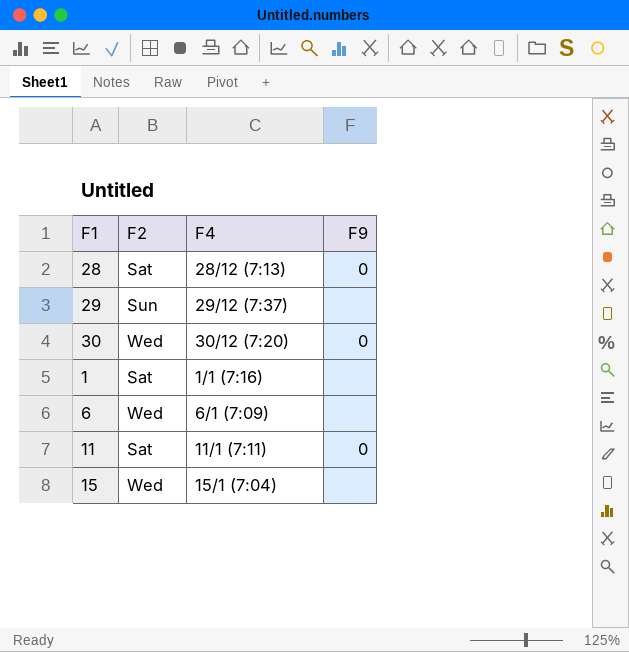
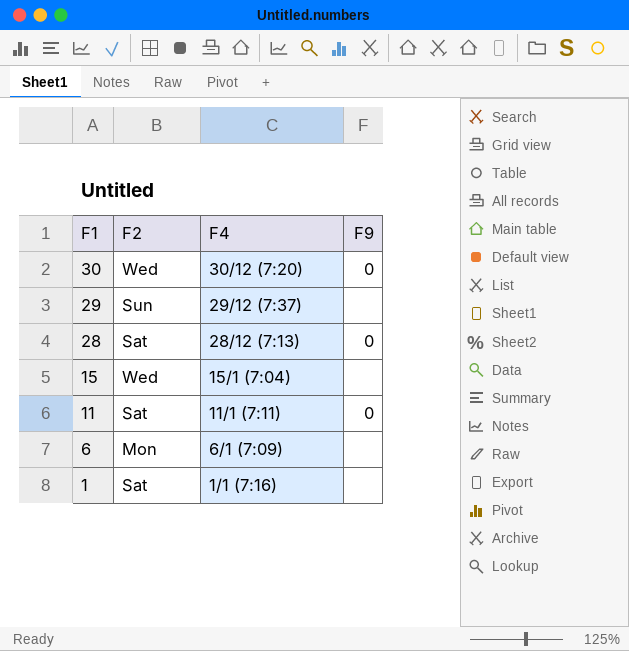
row order: none -> F1 descending
6 | F2: Wed -> Mon

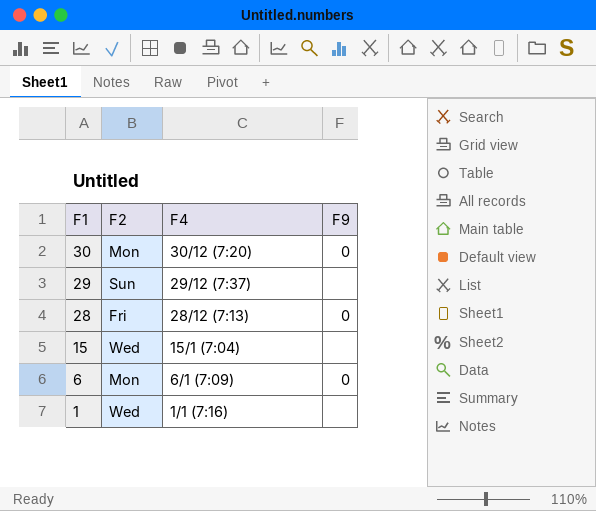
row 11: Sat | 11/1 (7:11) | 0 -> none
30 | F2: Wed -> Mon
28 | F2: Sat -> Fri
6 | F9: none -> 0
1 | F2: Sat -> Wed

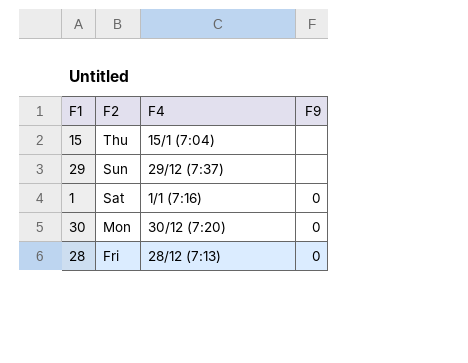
row order: F1 descending -> F2 descending
row 6: Mon | 6/1 (7:09) | 0 -> none
15 | F2: Wed -> Thu
1 | F2: Wed -> Sat
1 | F9: none -> 0

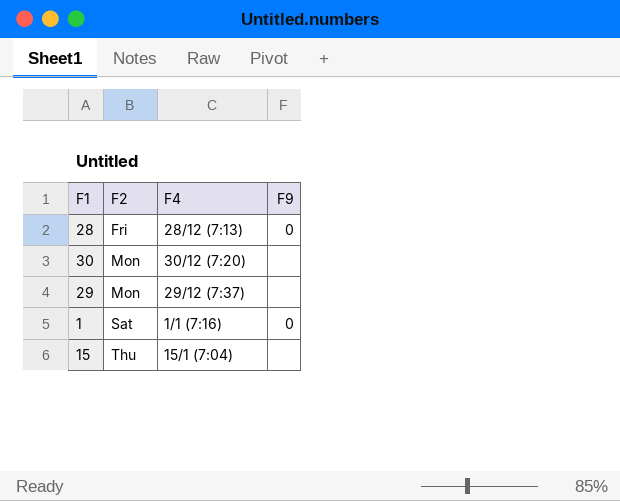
row order: F2 descending -> F2 ascending
30 | F9: 0 -> none
29 | F2: Sun -> Mon

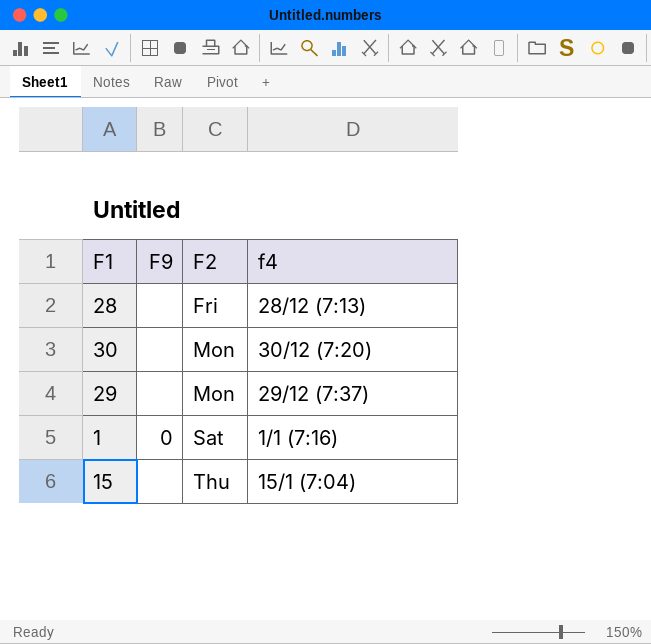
column F9 | position: 4 -> 2
column name: F4 -> f4
28 | F9: 0 -> none

